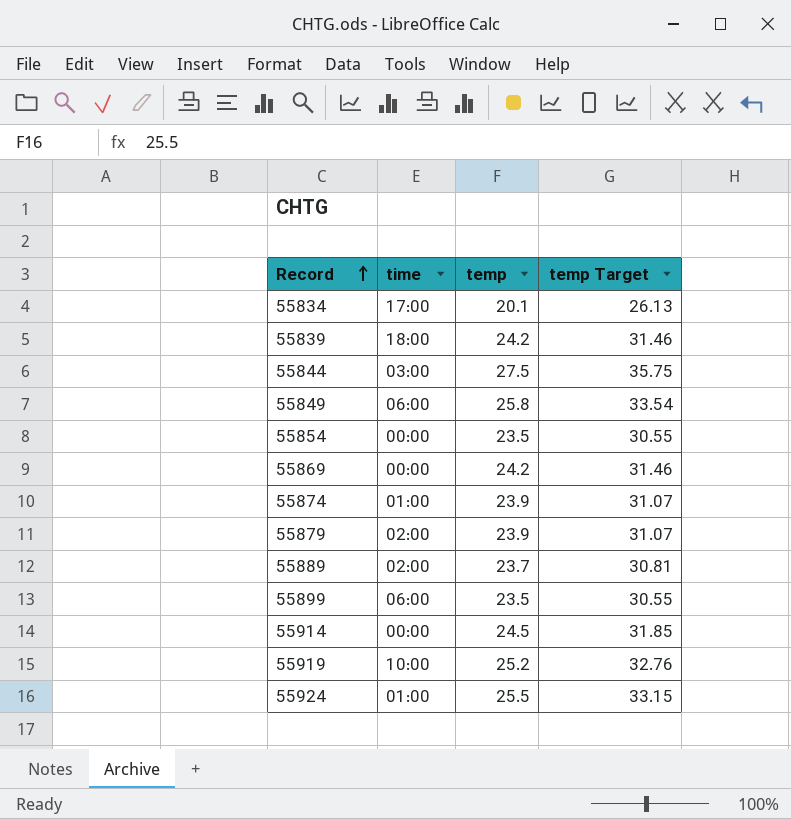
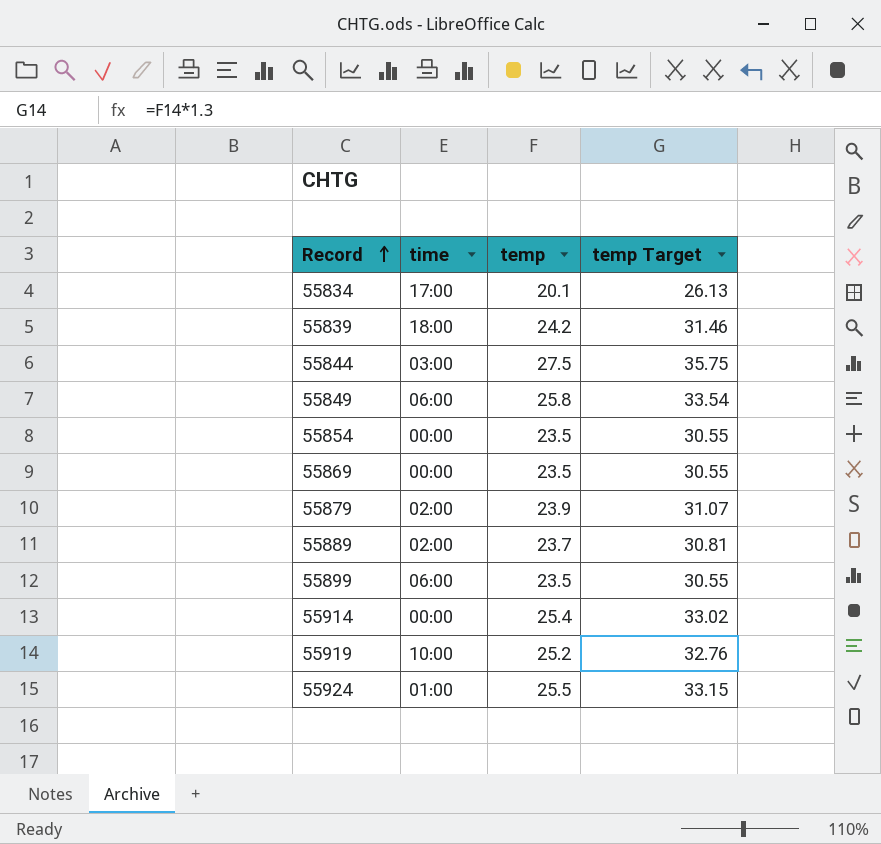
row 55874: 01:00 | 23.9 | 31.07 -> none
55869 | temp: 24.2 -> 23.5
55869 | temp Target: 31.46 -> 30.55
55914 | temp: 24.5 -> 25.4
55914 | temp Target: 31.85 -> 33.02

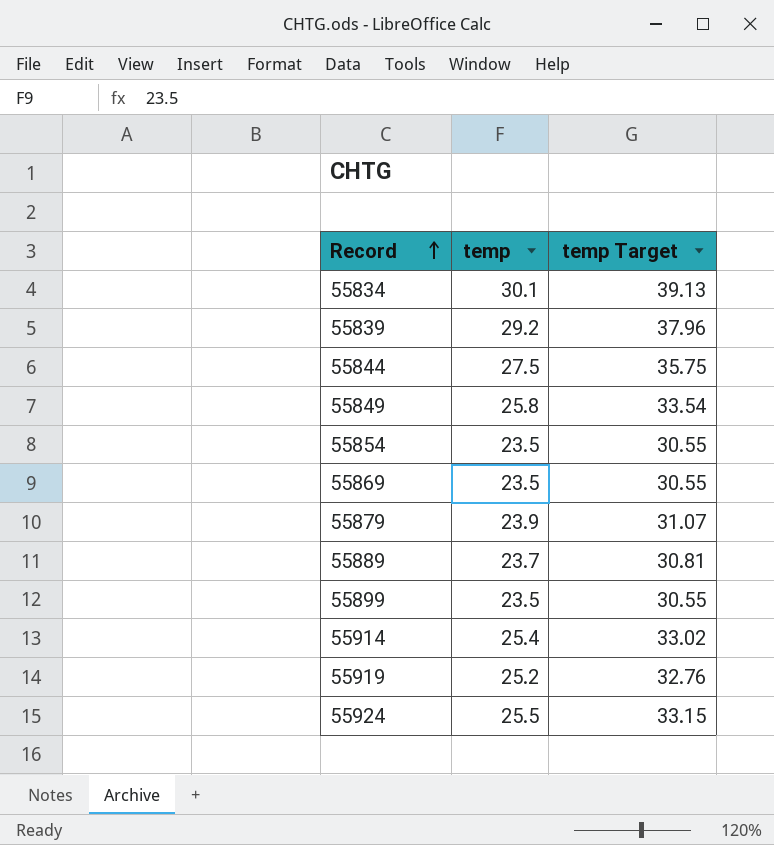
column time | position: 2 -> none
55834 | temp: 20.1 -> 30.1
55834 | temp Target: 26.13 -> 39.13
55839 | temp: 24.2 -> 29.2
55839 | temp Target: 31.46 -> 37.96

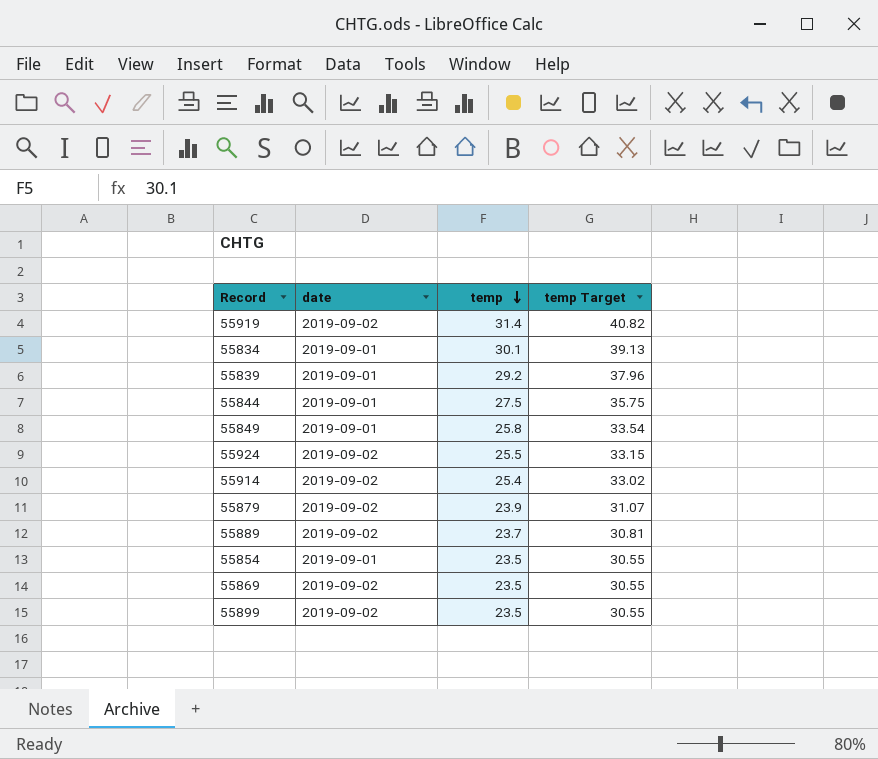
row order: Record ascending -> temp descending
column date | position: none -> 2
55919 | temp: 25.2 -> 31.4
55919 | temp Target: 32.76 -> 40.82

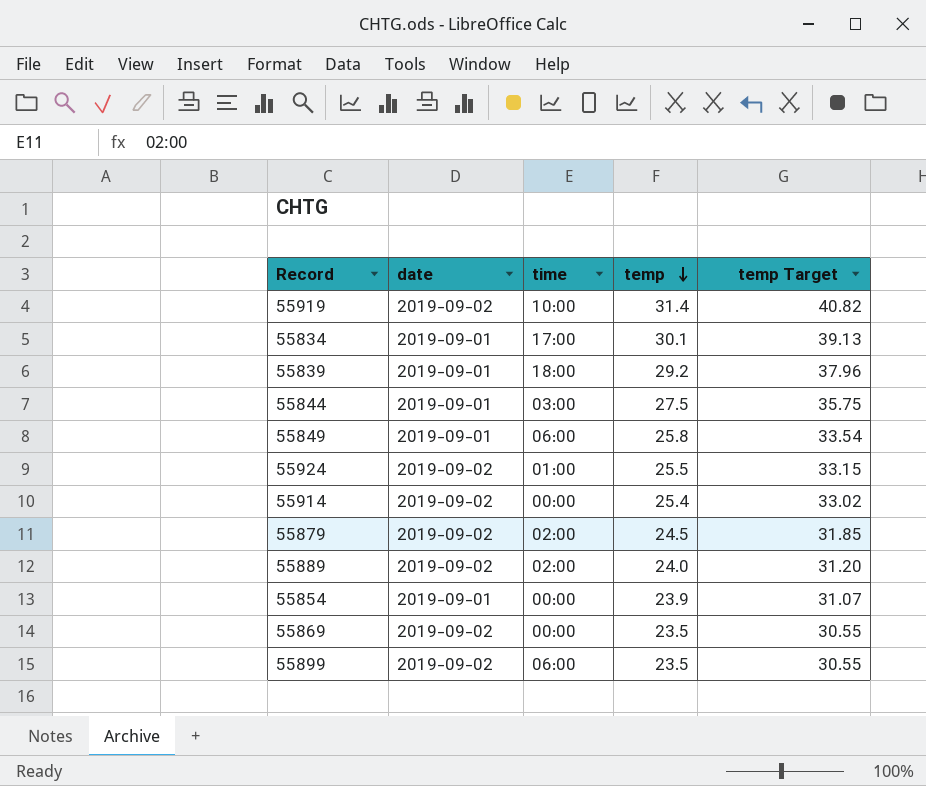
column time | position: none -> 3
55879 | temp: 23.9 -> 24.5
55879 | temp Target: 31.07 -> 31.85
55889 | temp: 23.7 -> 24.0
55889 | temp Target: 30.81 -> 31.20
55854 | temp: 23.5 -> 23.9
55854 | temp Target: 30.55 -> 31.07

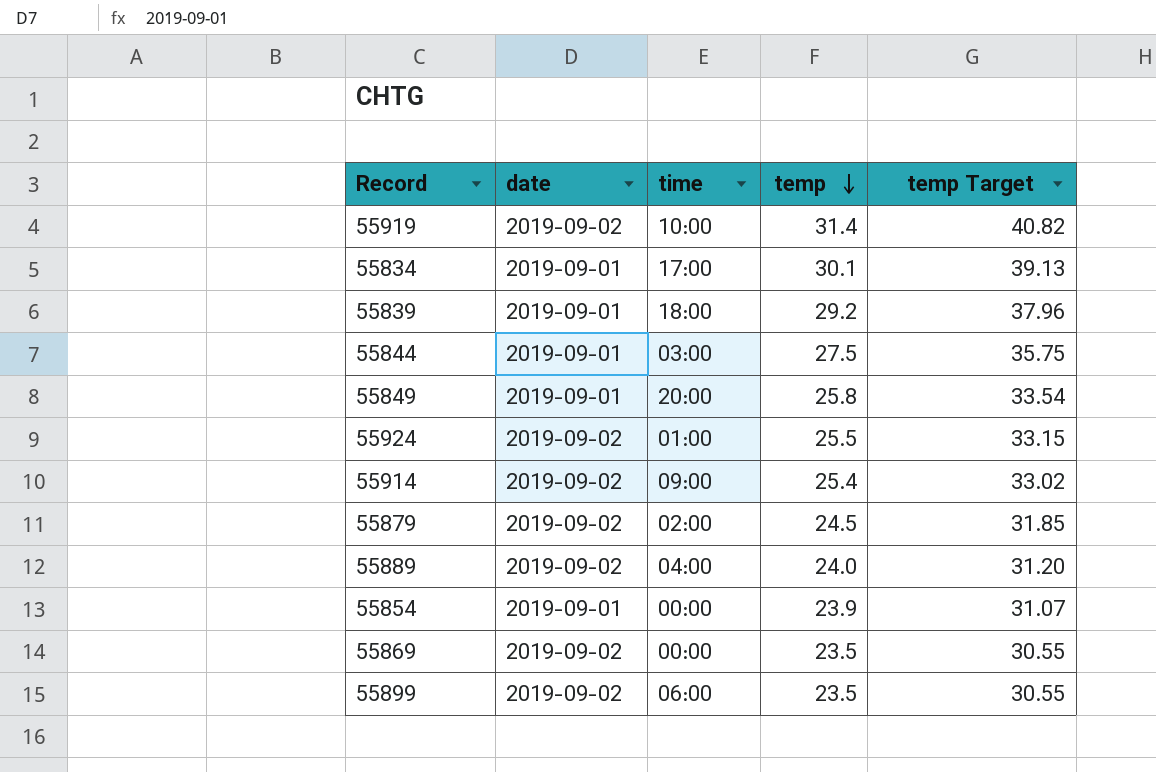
55849 | time: 06:00 -> 20:00
55914 | time: 00:00 -> 09:00
55889 | time: 02:00 -> 04:00

